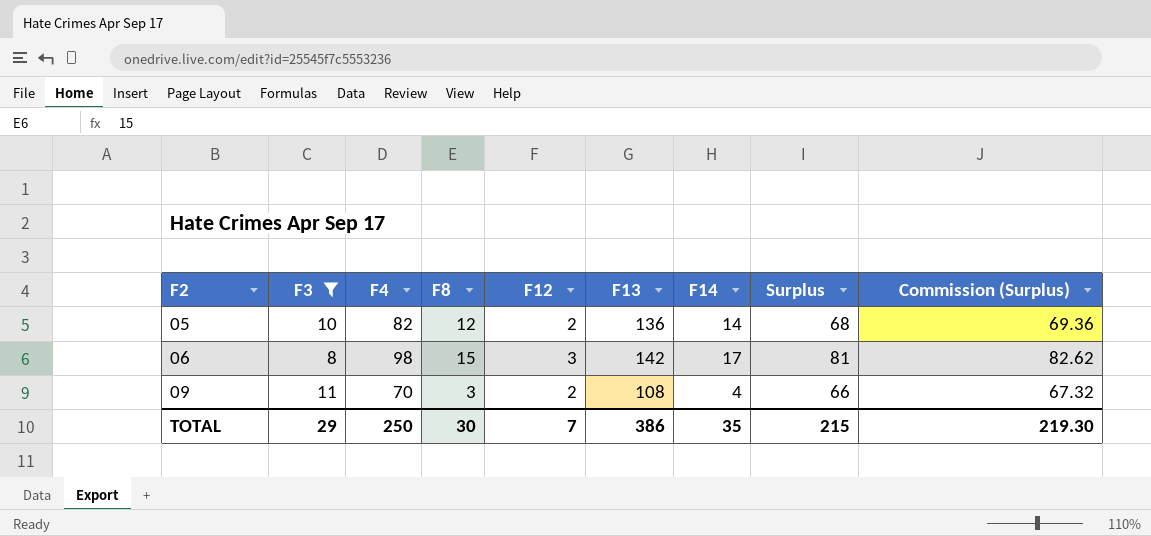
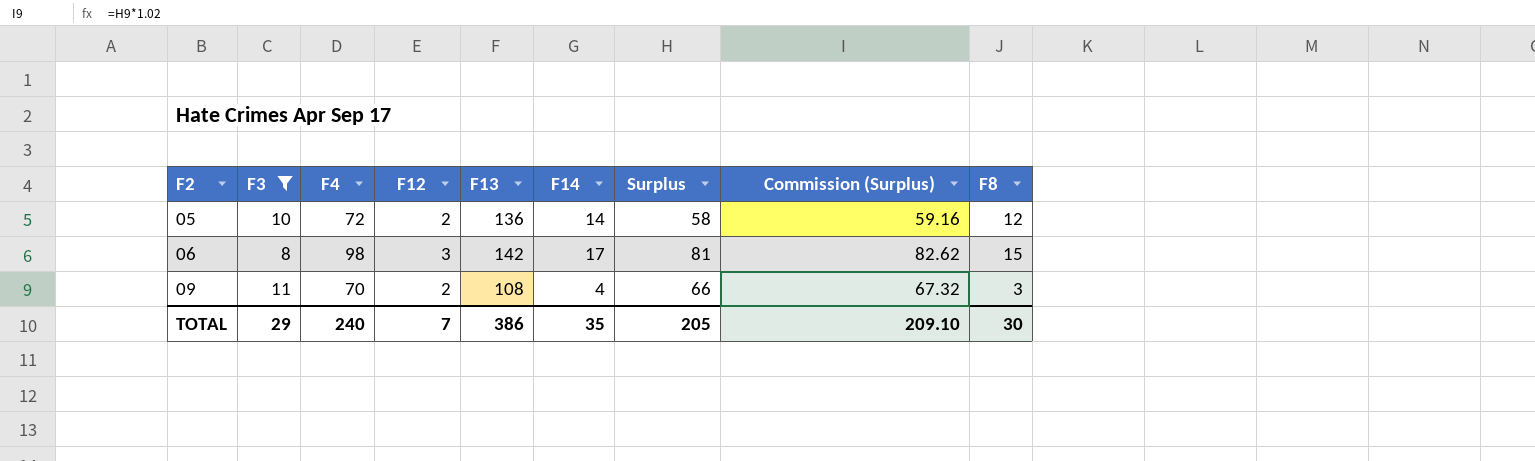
column F8 | position: 4 -> 9
05 | F4: 82 -> 72
05 | Surplus: 68 -> 58
05 | Commission (Surplus): 69.36 -> 59.16
TOTAL | F4: 250 -> 240
TOTAL | Surplus: 215 -> 205
TOTAL | Commission (Surplus): 219.30 -> 209.10

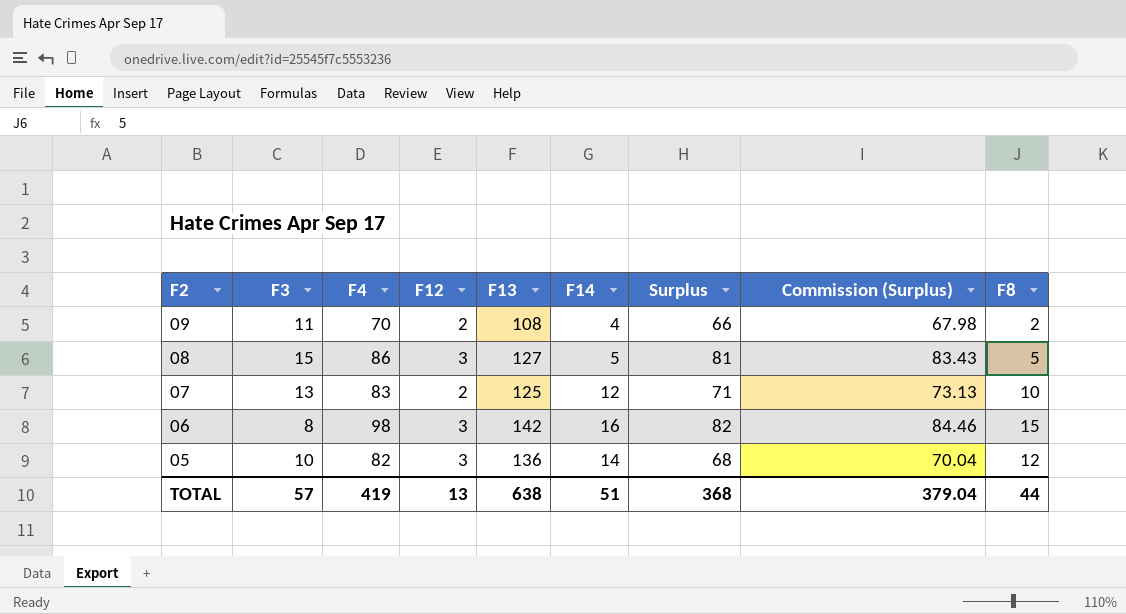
filter: F3 <= 11 -> none
row order: F2 ascending -> F2 descending
column Commission (Surplus) | formula: [Surplus] * 1.02 -> [Surplus] * 1.03
09 | F8: 3 -> 2
06 | F14: 17 -> 16
06 | Surplus: 81 -> 82
05 | F4: 72 -> 82
05 | F12: 2 -> 3
05 | Surplus: 58 -> 68
TOTAL | F3: 29 -> 57
TOTAL | F4: 240 -> 419
TOTAL | F12: 7 -> 13
TOTAL | F13: 386 -> 638
TOTAL | F14: 35 -> 51
TOTAL | Surplus: 205 -> 368
TOTAL | Commission (Surplus): 209.10 -> 379.04
TOTAL | F8: 30 -> 44

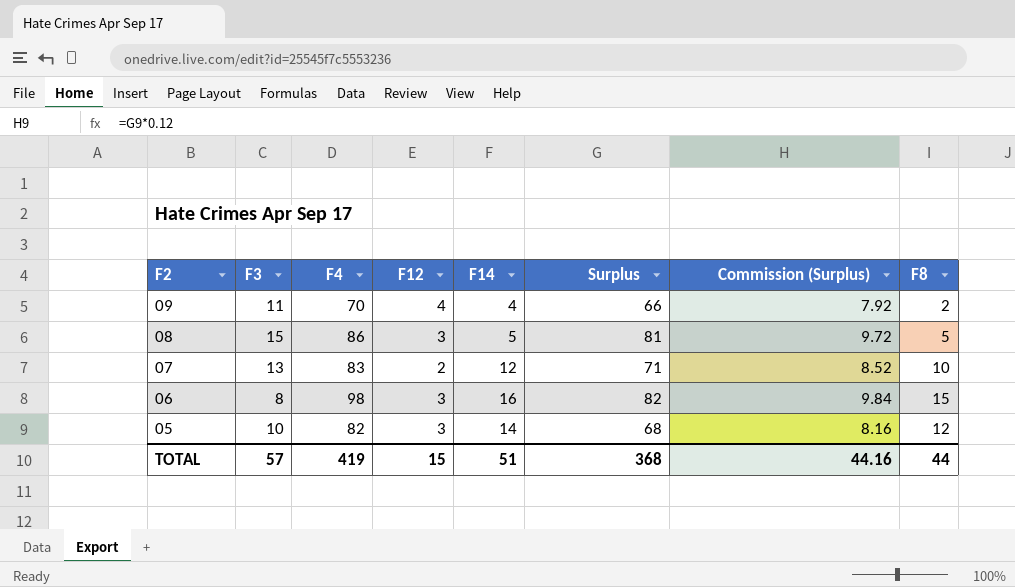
column F13 | position: 5 -> none
column Commission (Surplus) | formula: [Surplus] * 1.03 -> [Surplus] * 0.12
09 | F12: 2 -> 4
TOTAL | F12: 13 -> 15
TOTAL | Commission (Surplus): 379.04 -> 44.16

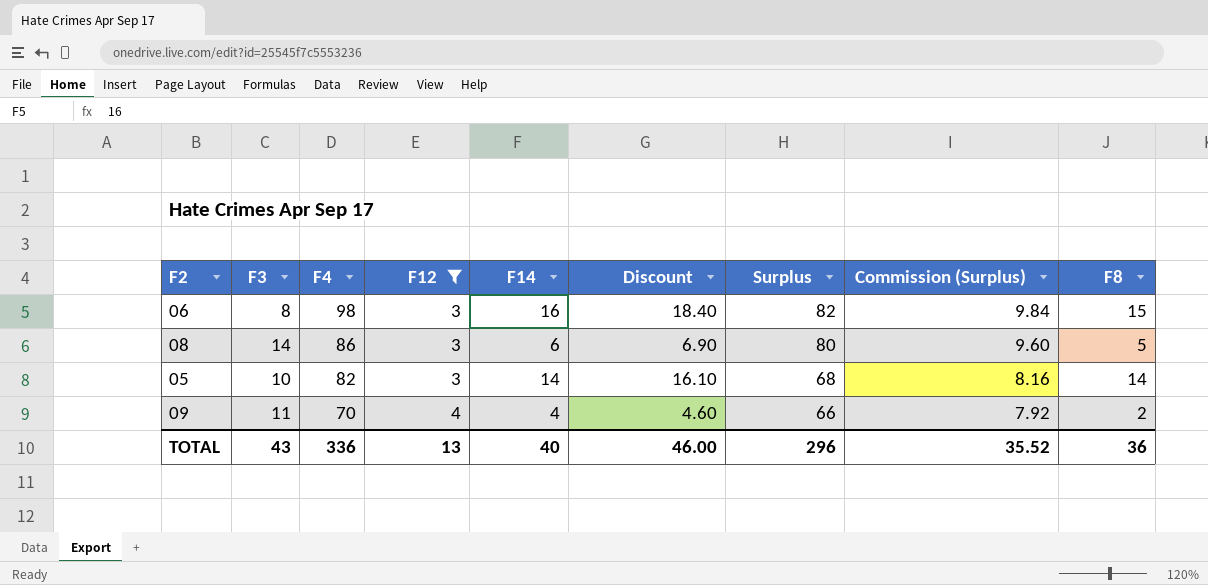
filter: none -> F12 != 2
row order: F2 descending -> F4 descending
column Discount | formula: none -> [F14] * 1.15
08 | F3: 15 -> 14
08 | F14: 5 -> 6
08 | Surplus: 81 -> 80
08 | Commission (Surplus): 9.72 -> 9.60
05 | F8: 12 -> 14
TOTAL | F3: 57 -> 43
TOTAL | F4: 419 -> 336
TOTAL | F12: 15 -> 13
TOTAL | F14: 51 -> 40
TOTAL | Surplus: 368 -> 296
TOTAL | Commission (Surplus): 44.16 -> 35.52
TOTAL | F8: 44 -> 36

